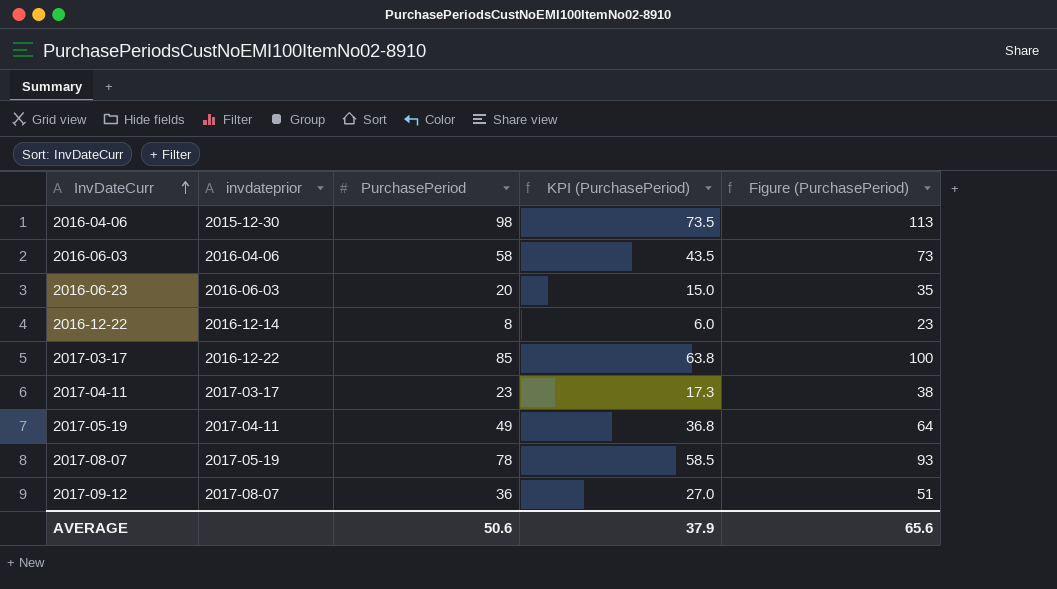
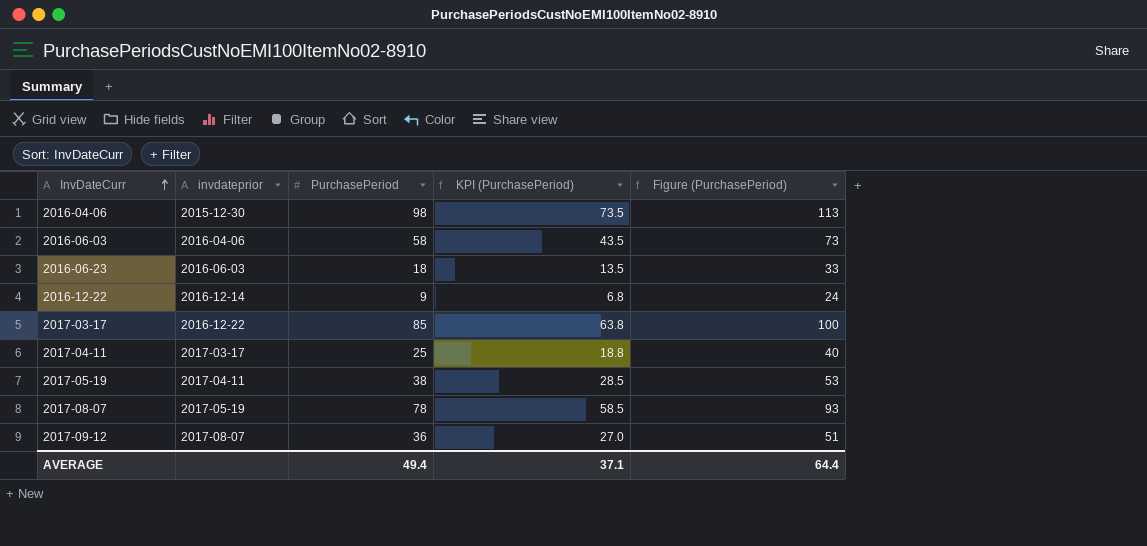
2016-06-23 | PurchasePeriod: 20 -> 18
2016-06-23 | KPI (PurchasePeriod): 15.0 -> 13.5
2016-06-23 | Figure (PurchasePeriod): 35 -> 33
2016-12-22 | PurchasePeriod: 8 -> 9
2016-12-22 | KPI (PurchasePeriod): 6.0 -> 6.8
2016-12-22 | Figure (PurchasePeriod): 23 -> 24
2017-04-11 | PurchasePeriod: 23 -> 25
2017-04-11 | KPI (PurchasePeriod): 17.3 -> 18.8
2017-04-11 | Figure (PurchasePeriod): 38 -> 40
2017-05-19 | PurchasePeriod: 49 -> 38
2017-05-19 | KPI (PurchasePeriod): 36.8 -> 28.5
2017-05-19 | Figure (PurchasePeriod): 64 -> 53
AVERAGE | PurchasePeriod: 50.6 -> 49.4
AVERAGE | KPI (PurchasePeriod): 37.9 -> 37.1
AVERAGE | Figure (PurchasePeriod): 65.6 -> 64.4

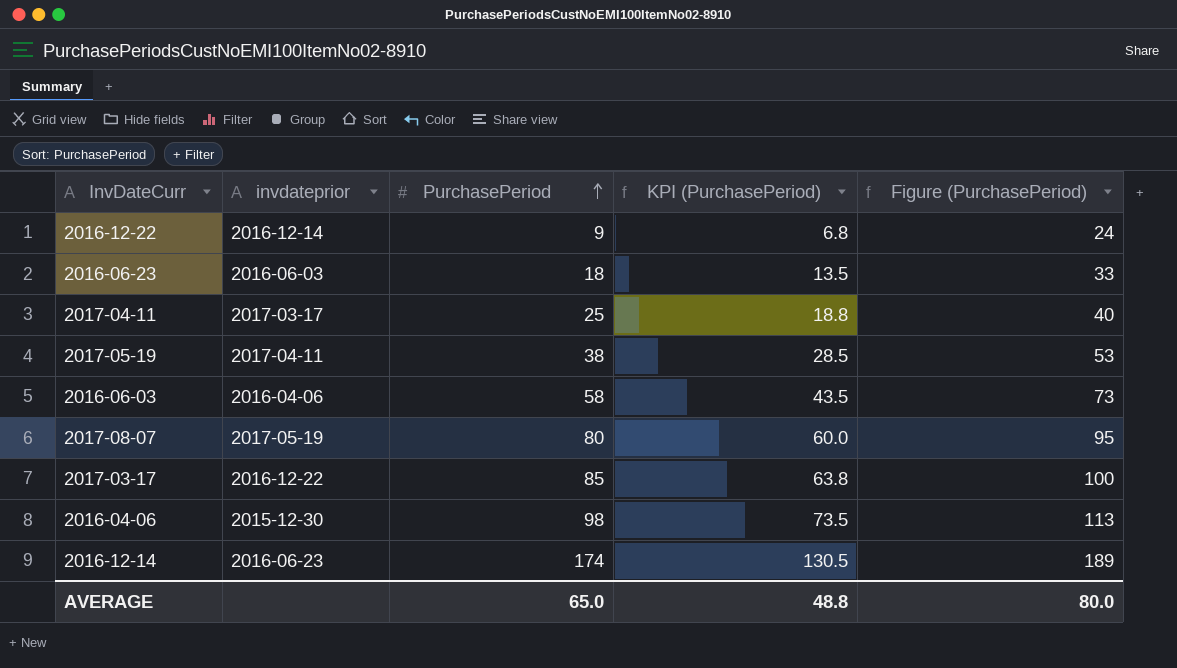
row order: InvDateCurr ascending -> PurchasePeriod ascending
row 2017-09-12: 2017-08-07 | 36 | 27.0 | 51 -> none
2017-08-07 | PurchasePeriod: 78 -> 80
2017-08-07 | KPI (PurchasePeriod): 58.5 -> 60.0
2017-08-07 | Figure (PurchasePeriod): 93 -> 95
row 2016-12-14: none -> 2016-06-23 | 174 | 130.5 | 189
AVERAGE | PurchasePeriod: 49.4 -> 65.0
AVERAGE | KPI (PurchasePeriod): 37.1 -> 48.8
AVERAGE | Figure (PurchasePeriod): 64.4 -> 80.0

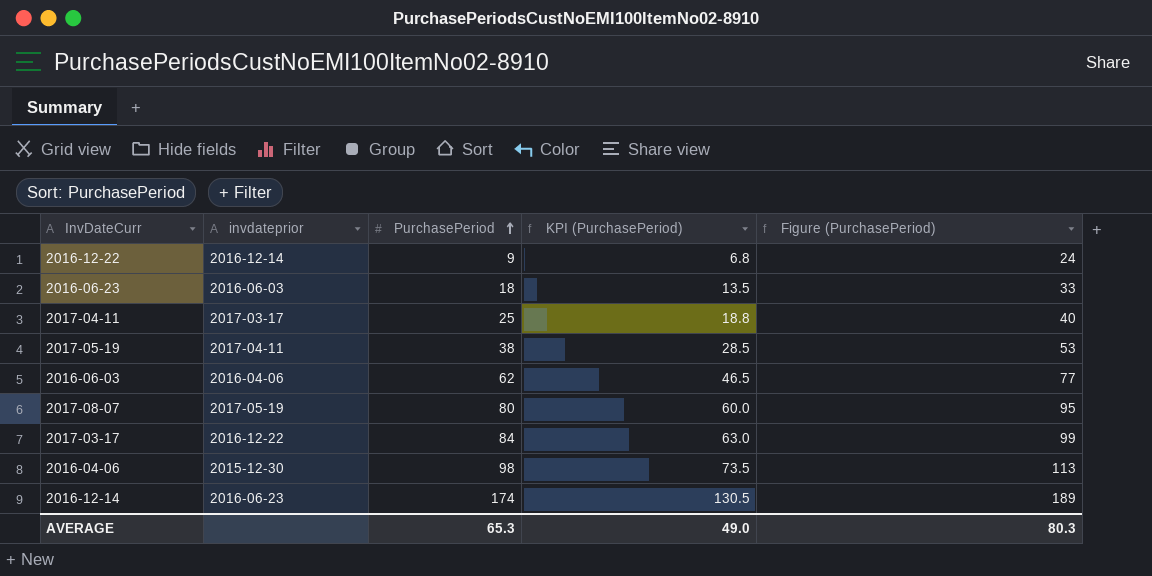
2016-06-03 | PurchasePeriod: 58 -> 62
2016-06-03 | KPI (PurchasePeriod): 43.5 -> 46.5
2016-06-03 | Figure (PurchasePeriod): 73 -> 77
2017-03-17 | PurchasePeriod: 85 -> 84
2017-03-17 | KPI (PurchasePeriod): 63.8 -> 63.0
2017-03-17 | Figure (PurchasePeriod): 100 -> 99
AVERAGE | PurchasePeriod: 65.0 -> 65.3
AVERAGE | KPI (PurchasePeriod): 48.8 -> 49.0
AVERAGE | Figure (PurchasePeriod): 80.0 -> 80.3

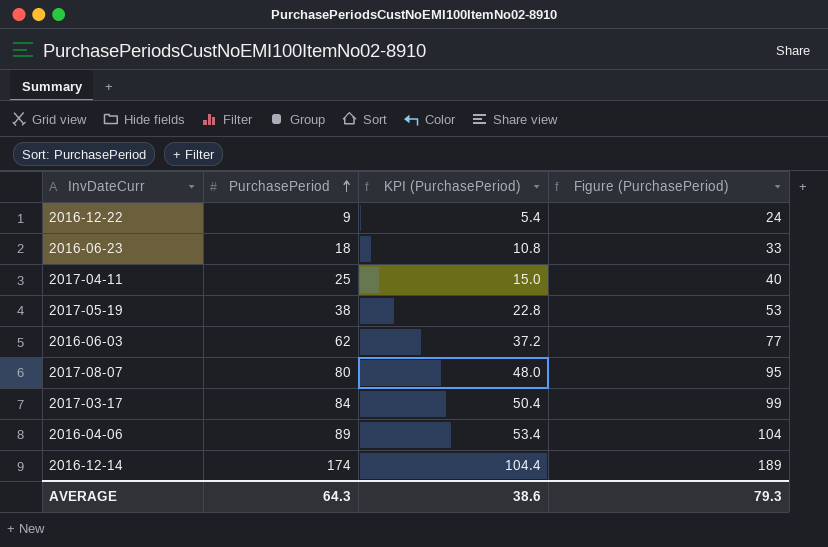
column invdateprior | position: 2 -> none
column KPI (PurchasePeriod) | formula: [PurchasePeriod] * 0.75 -> [PurchasePeriod] * 0.6
2016-04-06 | PurchasePeriod: 98 -> 89
2016-04-06 | Figure (PurchasePeriod): 113 -> 104
AVERAGE | PurchasePeriod: 65.3 -> 64.3
AVERAGE | KPI (PurchasePeriod): 49.0 -> 38.6
AVERAGE | Figure (PurchasePeriod): 80.3 -> 79.3

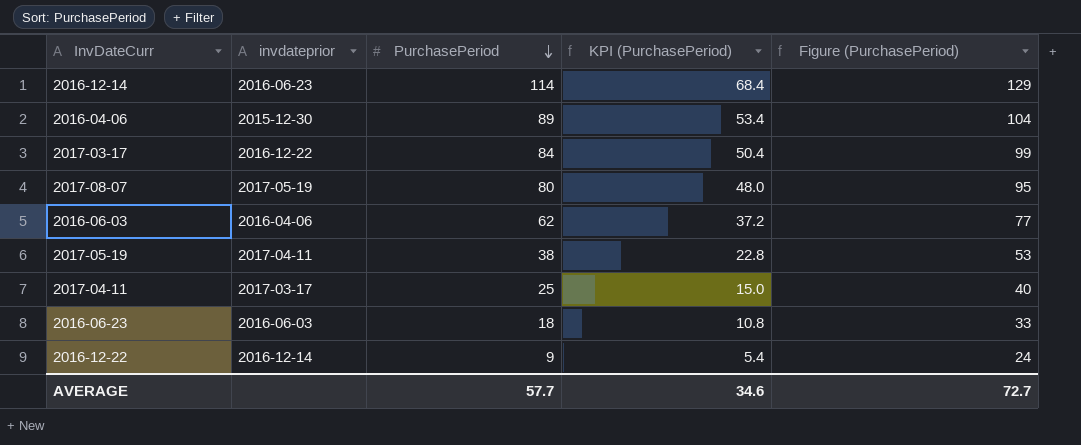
row order: PurchasePeriod ascending -> PurchasePeriod descending
column invdateprior | position: none -> 2
2016-12-14 | PurchasePeriod: 174 -> 114
2016-12-14 | KPI (PurchasePeriod): 104.4 -> 68.4
2016-12-14 | Figure (PurchasePeriod): 189 -> 129
AVERAGE | PurchasePeriod: 64.3 -> 57.7
AVERAGE | KPI (PurchasePeriod): 38.6 -> 34.6
AVERAGE | Figure (PurchasePeriod): 79.3 -> 72.7

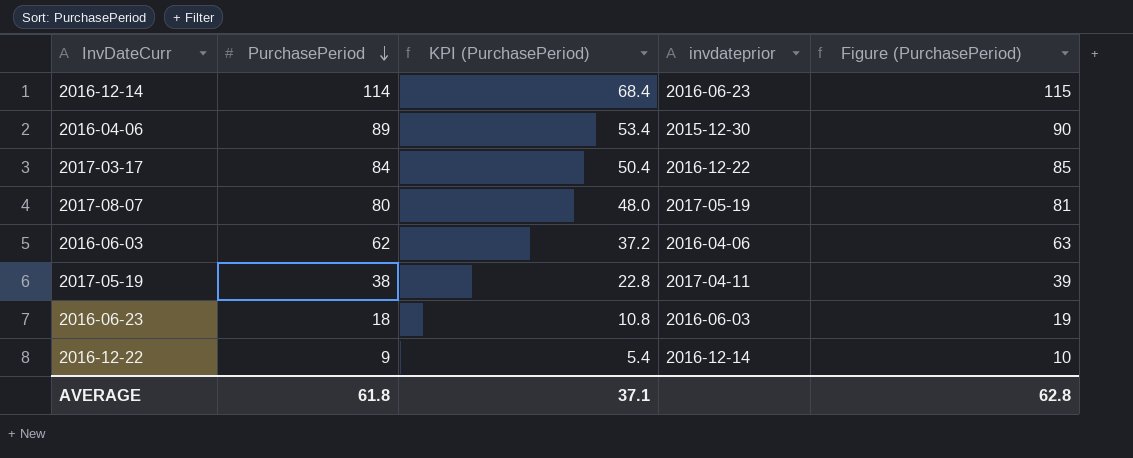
column invdateprior | position: 2 -> 4
column Figure (PurchasePeriod) | formula: [PurchasePeriod] + 15 -> [PurchasePeriod] + 1
row 2017-04-11: 2017-03-17 | 25 | 15.0 | 40 -> none
AVERAGE | PurchasePeriod: 57.7 -> 61.8
AVERAGE | KPI (PurchasePeriod): 34.6 -> 37.1
AVERAGE | Figure (PurchasePeriod): 72.7 -> 62.8

